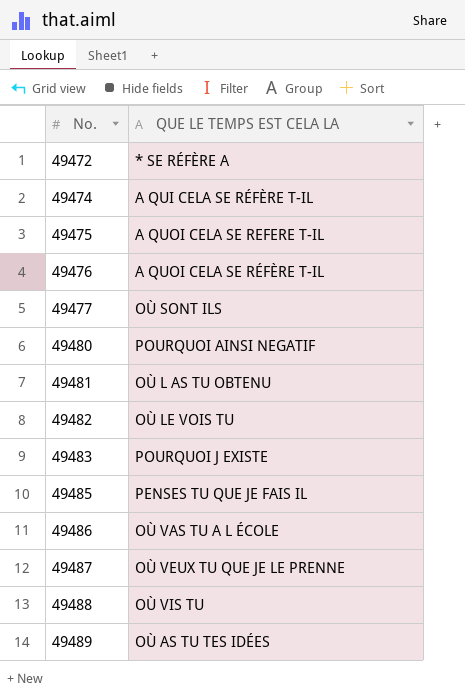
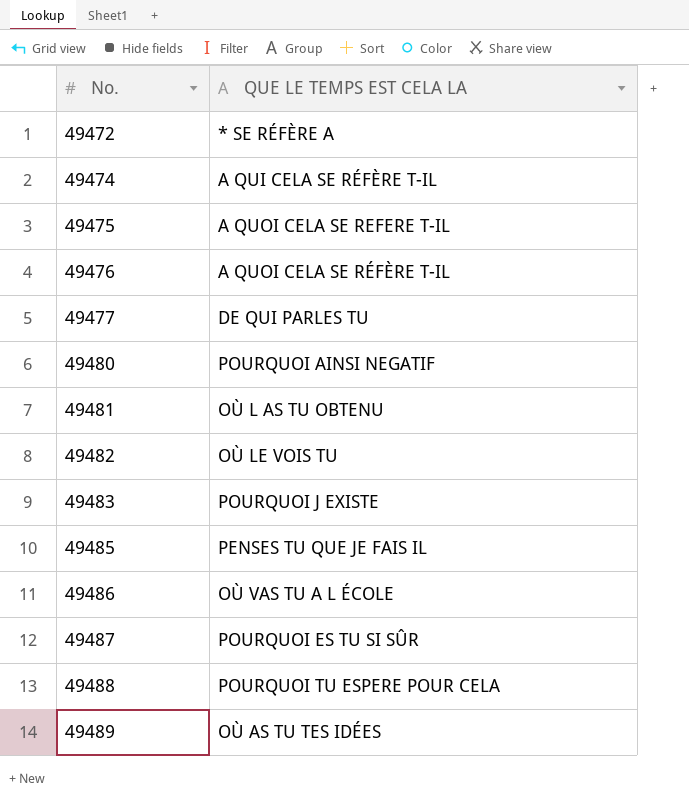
49477 | QUE LE TEMPS EST CELA LA: OÙ SONT ILS -> DE QUI PARLES TU
49487 | QUE LE TEMPS EST CELA LA: OÙ VEUX TU QUE JE LE PRENNE -> POURQUOI ES TU SI SÛR
49488 | QUE LE TEMPS EST CELA LA: OÙ VIS TU -> POURQUOI TU ESPERE POUR CELA

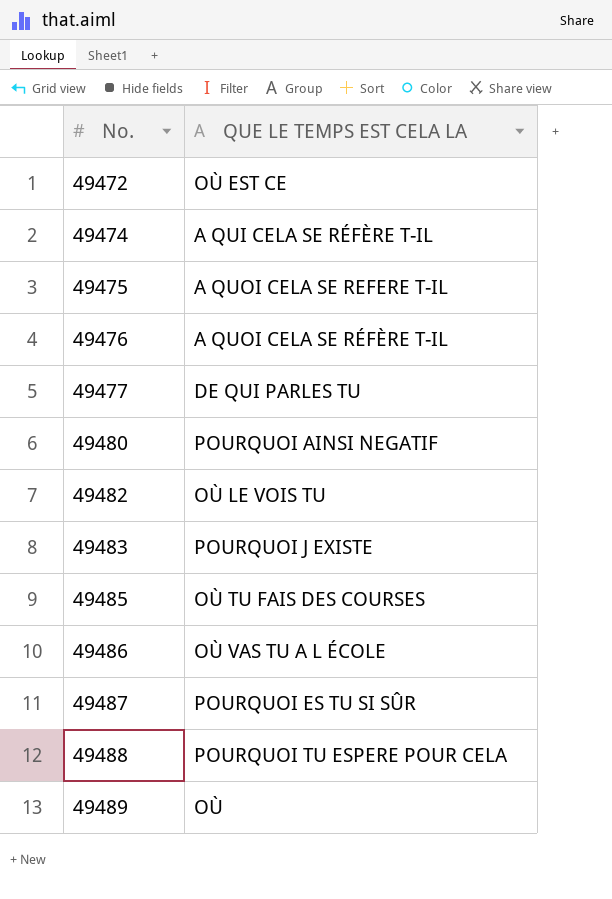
row 49481: OÙ L AS TU OBTENU -> none
49472 | QUE LE TEMPS EST CELA LA: * SE RÉFÈRE A -> OÙ EST CE
49485 | QUE LE TEMPS EST CELA LA: PENSES TU QUE JE FAIS IL -> OÙ TU FAIS DES COURSES
49489 | QUE LE TEMPS EST CELA LA: OÙ AS TU TES IDÉES -> OÙ

